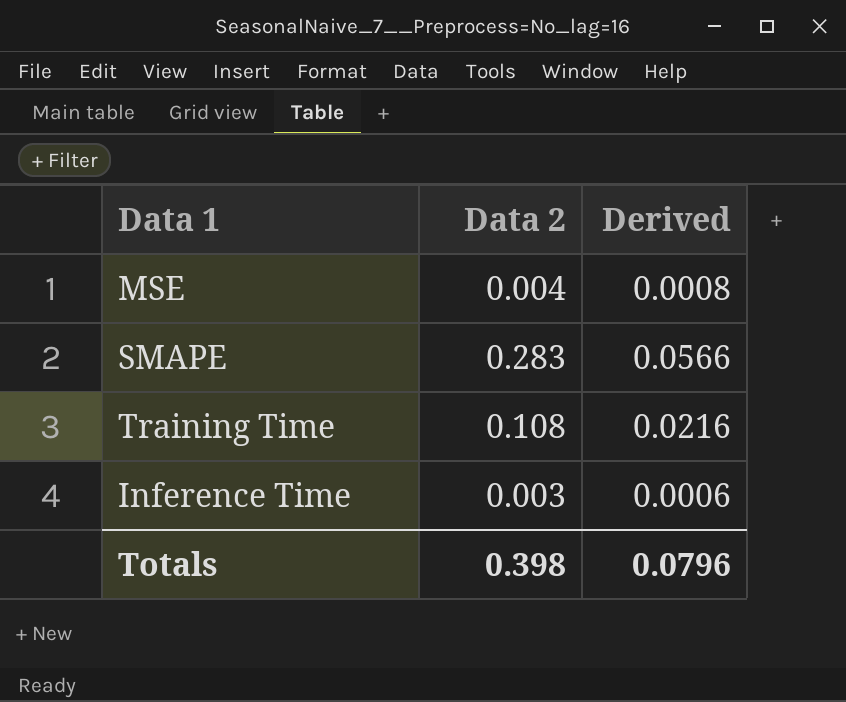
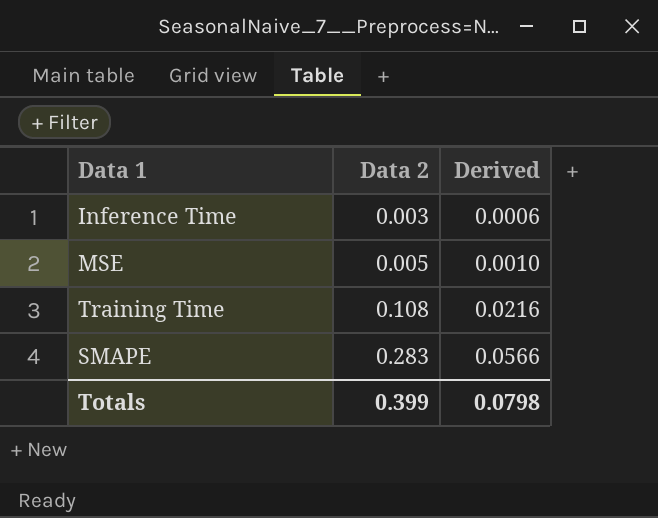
row order: none -> Data 2 ascending
MSE | Data 2: 0.004 -> 0.005
MSE | Derived: 0.0008 -> 0.0010
Totals | Data 2: 0.398 -> 0.399
Totals | Derived: 0.0796 -> 0.0798

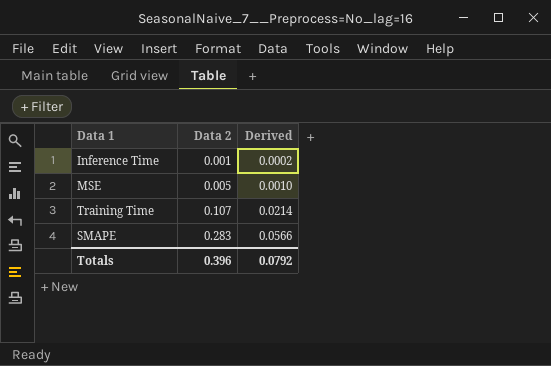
Inference Time | Data 2: 0.003 -> 0.001
Inference Time | Derived: 0.0006 -> 0.0002
Training Time | Data 2: 0.108 -> 0.107
Training Time | Derived: 0.0216 -> 0.0214
Totals | Data 2: 0.399 -> 0.396
Totals | Derived: 0.0798 -> 0.0792

